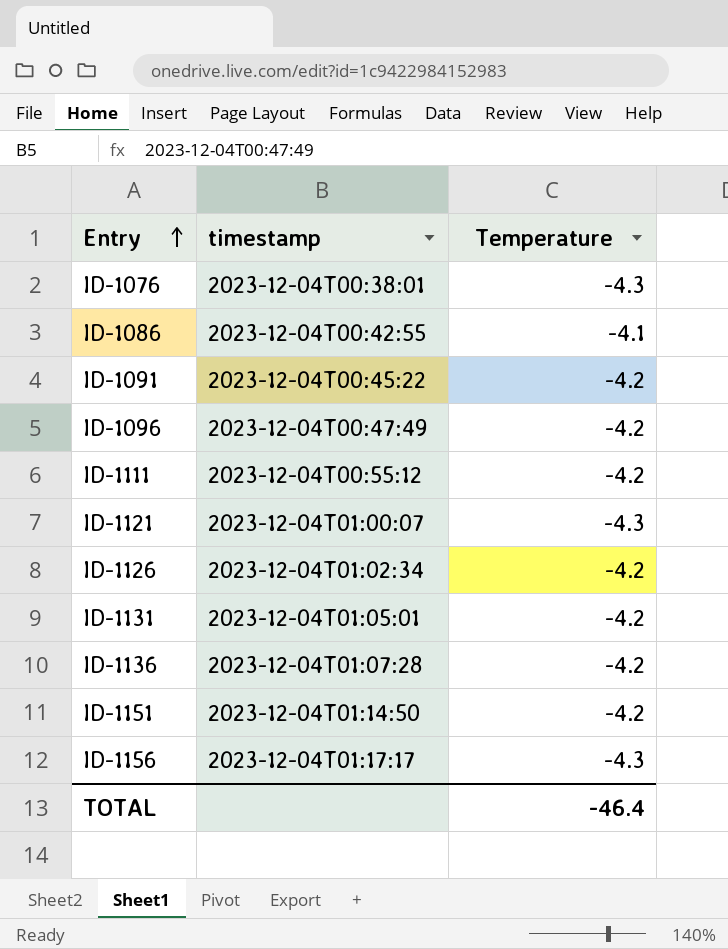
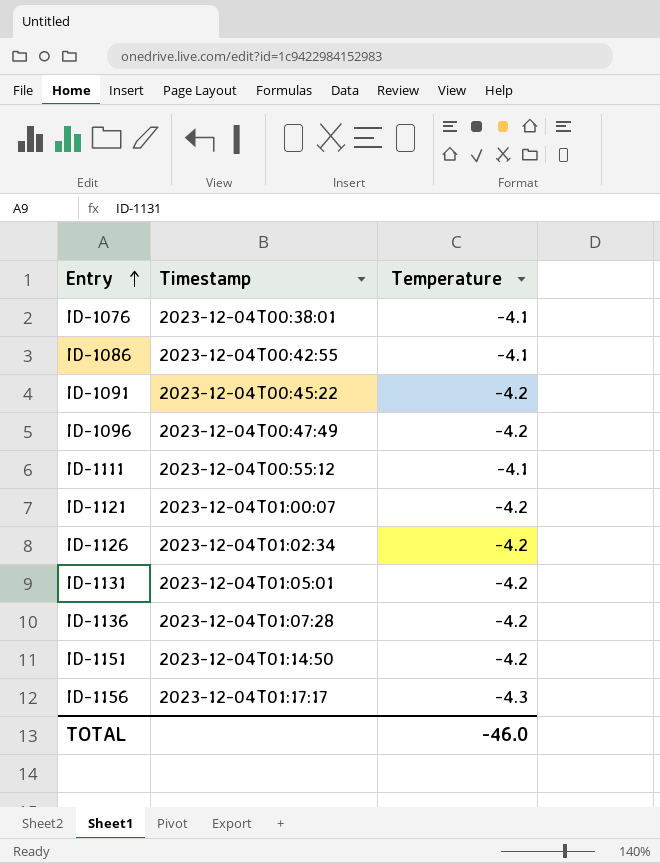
column name: timestamp -> Timestamp
ID-1076 | Temperature: -4.3 -> -4.1
ID-1111 | Temperature: -4.2 -> -4.1
ID-1121 | Temperature: -4.3 -> -4.2
TOTAL | Temperature: -46.4 -> -46.0

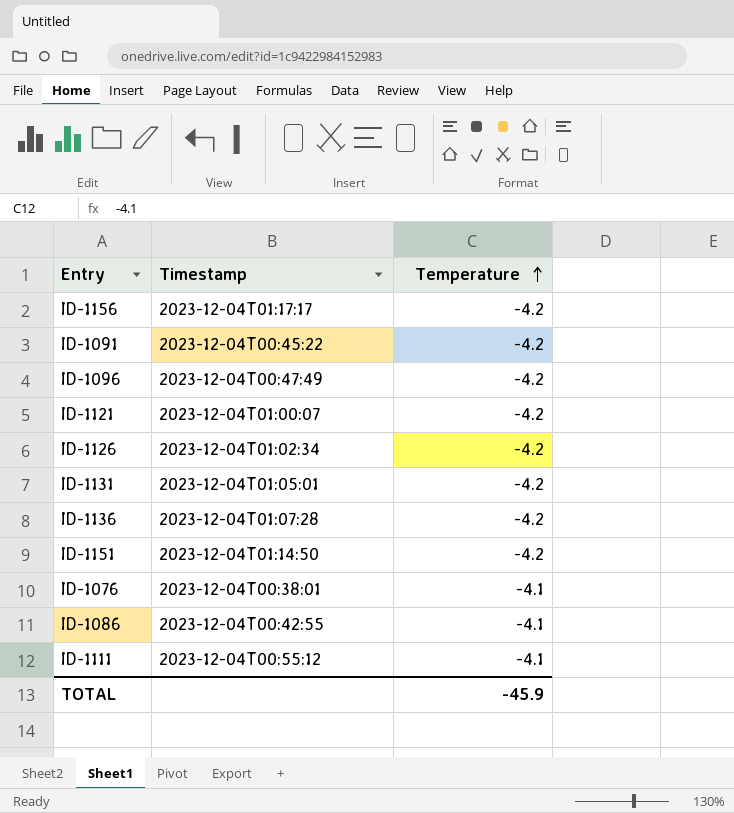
row order: Entry ascending -> Temperature ascending
ID-1156 | Temperature: -4.3 -> -4.2
TOTAL | Temperature: -46.0 -> -45.9

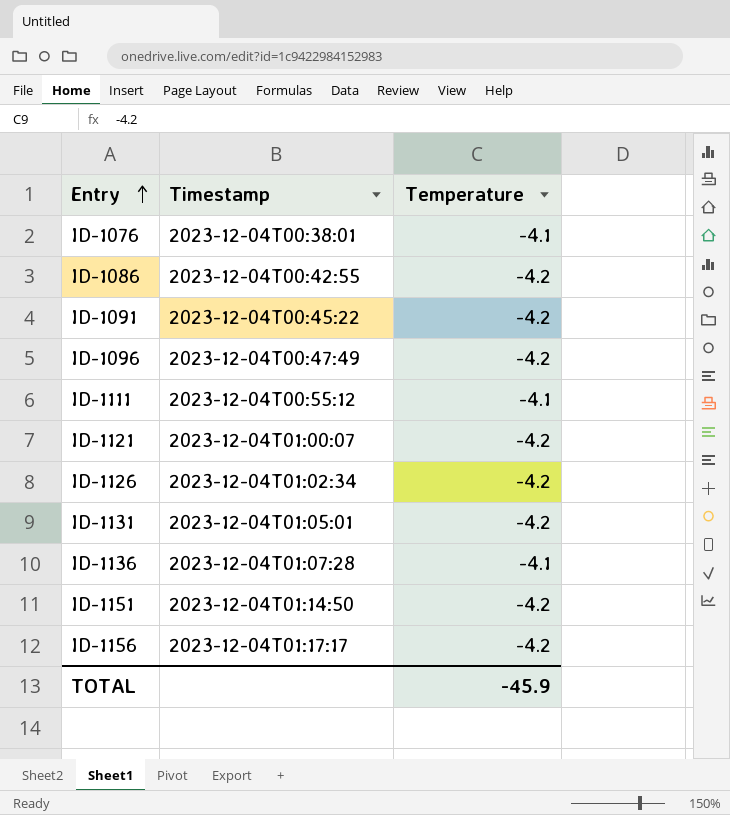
row order: Temperature ascending -> Entry ascending
ID-1086 | Temperature: -4.1 -> -4.2
ID-1136 | Temperature: -4.2 -> -4.1

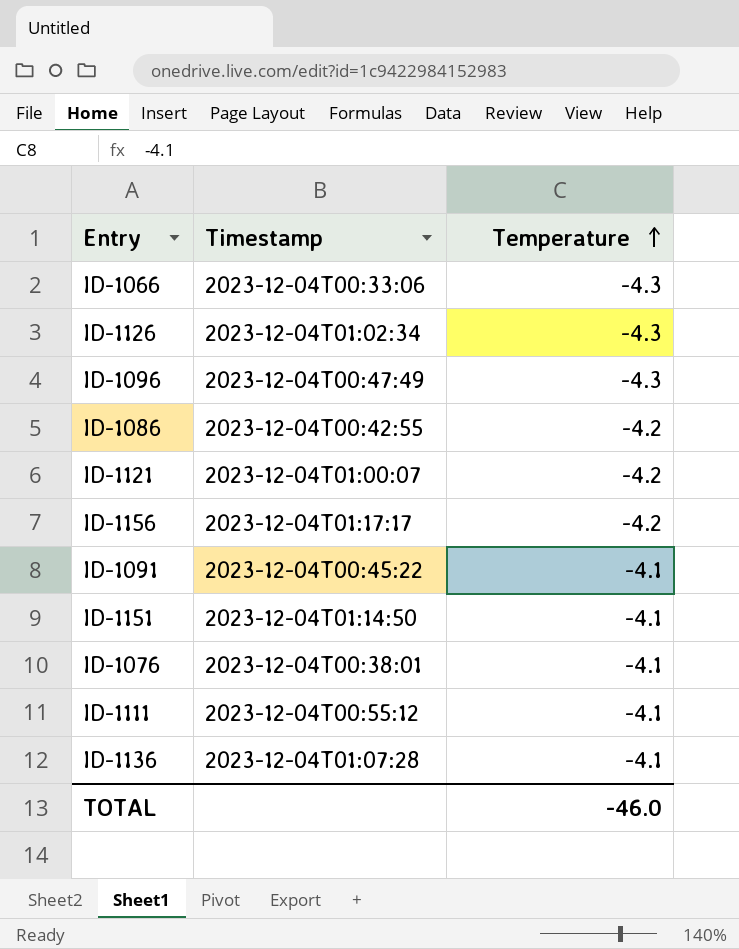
row order: Entry ascending -> Temperature ascending
row ID-1131: 2023-12-04T01:05:01 | -4.2 -> none
row ID-1066: none -> 2023-12-04T00:33:06 | -4.3
ID-1126 | Temperature: -4.2 -> -4.3
ID-1096 | Temperature: -4.2 -> -4.3
ID-1091 | Temperature: -4.2 -> -4.1
ID-1151 | Temperature: -4.2 -> -4.1
TOTAL | Temperature: -45.9 -> -46.0

